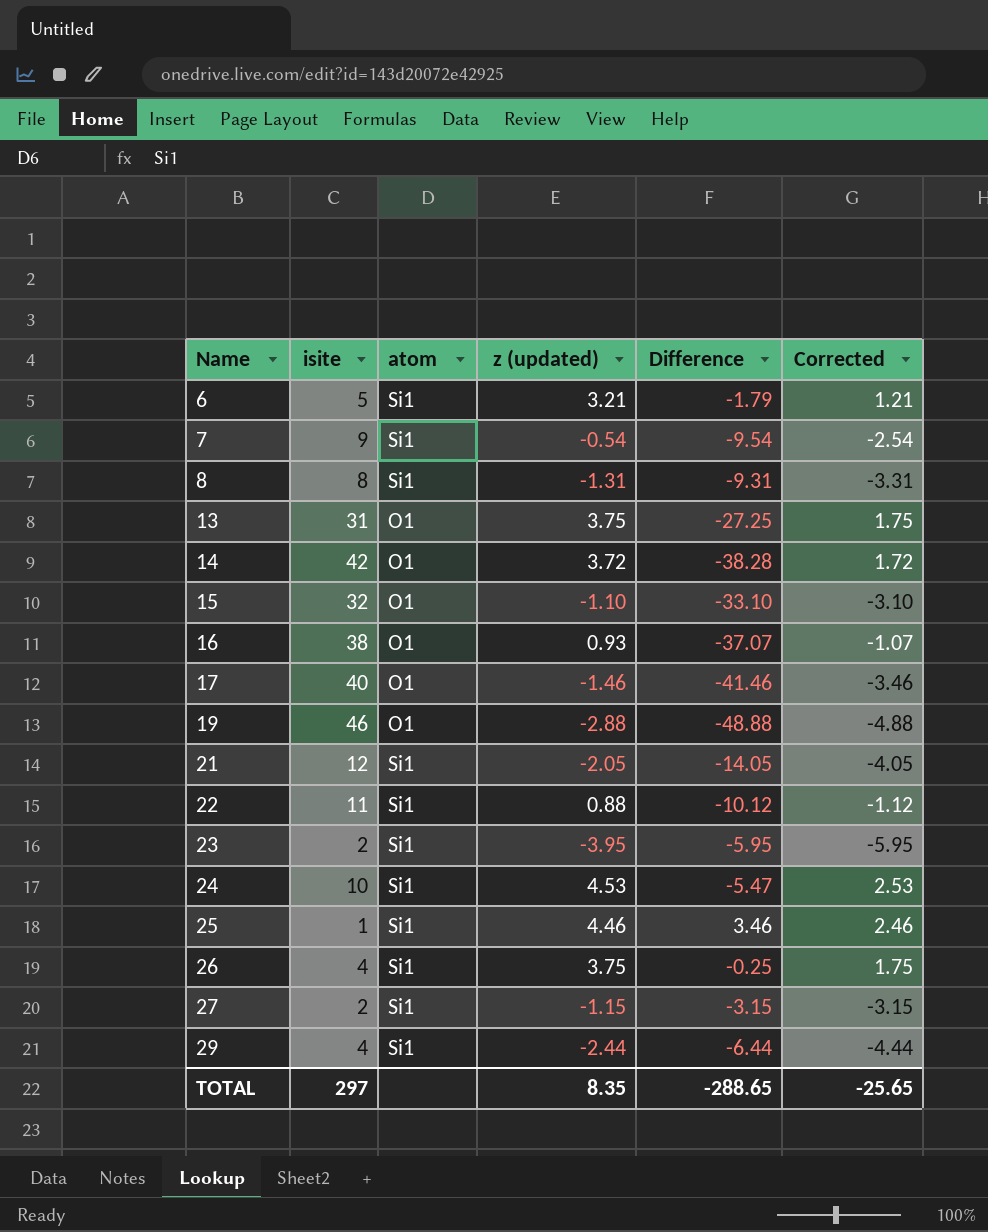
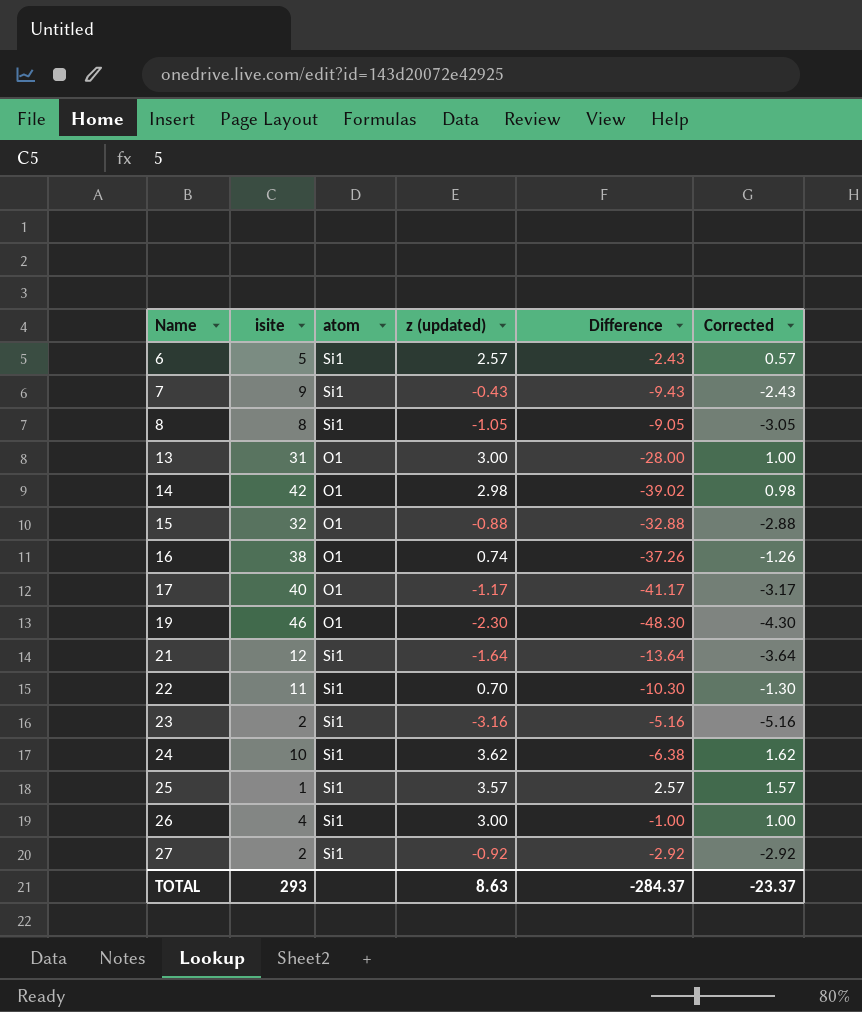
row 29: 4 | Si1 | -2.44 | -6.44 | -4.44 -> none
6 | z (updated): 3.21 -> 2.57
6 | Difference: -1.79 -> -2.43
6 | Corrected: 1.21 -> 0.57
7 | z (updated): -0.54 -> -0.43
7 | Difference: -9.54 -> -9.43
7 | Corrected: -2.54 -> -2.43
8 | z (updated): -1.31 -> -1.05
8 | Difference: -9.31 -> -9.05
8 | Corrected: -3.31 -> -3.05
13 | z (updated): 3.75 -> 3.00
13 | Difference: -27.25 -> -28.00
13 | Corrected: 1.75 -> 1.00
14 | z (updated): 3.72 -> 2.98
14 | Difference: -38.28 -> -39.02
14 | Corrected: 1.72 -> 0.98
15 | z (updated): -1.10 -> -0.88
15 | Difference: -33.10 -> -32.88
15 | Corrected: -3.10 -> -2.88
16 | z (updated): 0.93 -> 0.74
16 | Difference: -37.07 -> -37.26
16 | Corrected: -1.07 -> -1.26
17 | z (updated): -1.46 -> -1.17
17 | Difference: -41.46 -> -41.17
17 | Corrected: -3.46 -> -3.17
19 | z (updated): -2.88 -> -2.30
19 | Difference: -48.88 -> -48.30
19 | Corrected: -4.88 -> -4.30
21 | z (updated): -2.05 -> -1.64
21 | Difference: -14.05 -> -13.64
21 | Corrected: -4.05 -> -3.64
22 | z (updated): 0.88 -> 0.70
22 | Difference: -10.12 -> -10.30
22 | Corrected: -1.12 -> -1.30
23 | z (updated): -3.95 -> -3.16
23 | Difference: -5.95 -> -5.16
23 | Corrected: -5.95 -> -5.16
24 | z (updated): 4.53 -> 3.62
24 | Difference: -5.47 -> -6.38
24 | Corrected: 2.53 -> 1.62
25 | z (updated): 4.46 -> 3.57
25 | Difference: 3.46 -> 2.57
25 | Corrected: 2.46 -> 1.57
26 | z (updated): 3.75 -> 3.00
26 | Difference: -0.25 -> -1.00
26 | Corrected: 1.75 -> 1.00
27 | z (updated): -1.15 -> -0.92
27 | Difference: -3.15 -> -2.92
27 | Corrected: -3.15 -> -2.92
TOTAL | isite: 297 -> 293
TOTAL | z (updated): 8.35 -> 8.63
TOTAL | Difference: -288.65 -> -284.37
TOTAL | Corrected: -25.65 -> -23.37

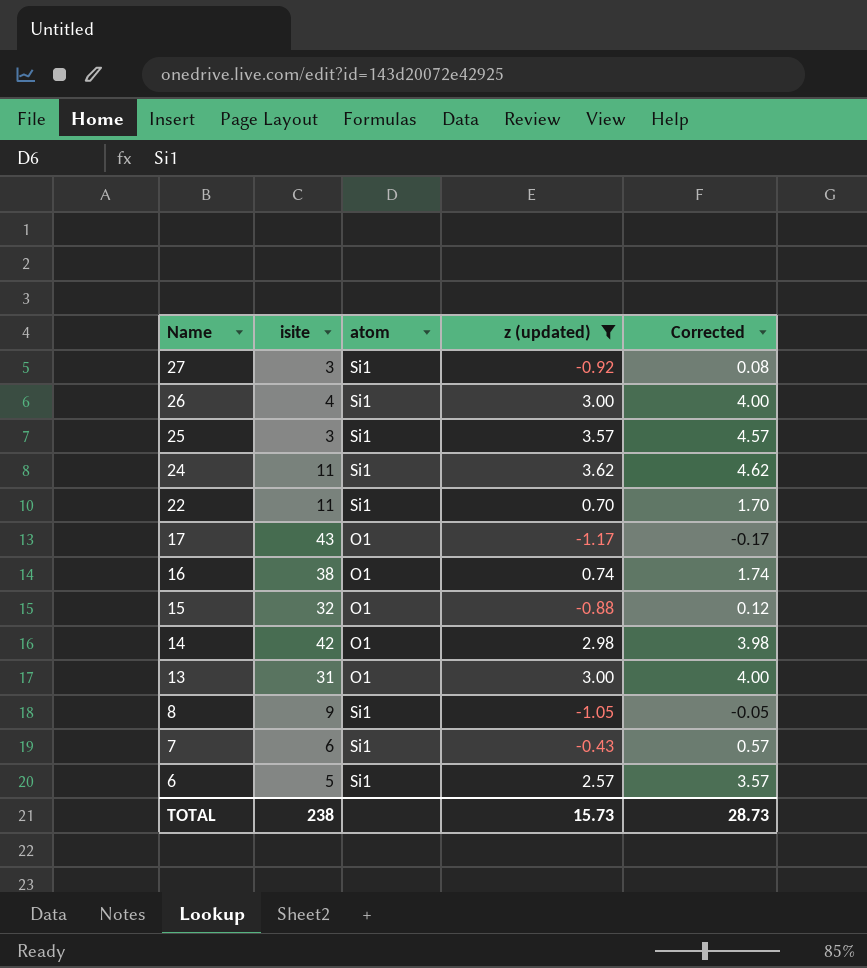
filter: none -> z (updated) >= -1.17
row order: Name ascending -> Name descending
column Difference | formula: [z (updated)] - [isite] -> none
column Corrected | formula: [z (updated)] - 2 -> [z (updated)] + 1
27 | isite: 2 -> 3
25 | isite: 1 -> 3
24 | isite: 10 -> 11
17 | isite: 40 -> 43
8 | isite: 8 -> 9
7 | isite: 9 -> 6
TOTAL | isite: 293 -> 238
TOTAL | z (updated): 8.63 -> 15.73
TOTAL | Corrected: -23.37 -> 28.73

